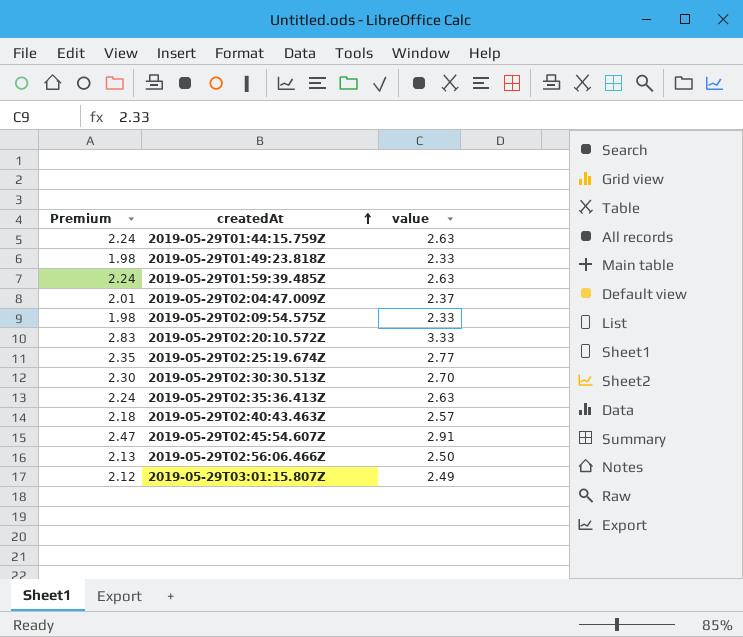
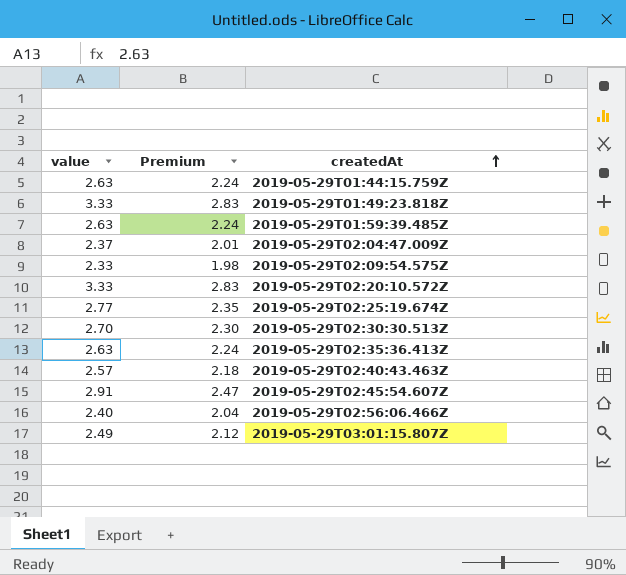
column value | position: 3 -> 1
2019-05-29T01:49:23.818Z | value: 2.33 -> 3.33
2019-05-29T01:49:23.818Z | Premium: 1.98 -> 2.83
2019-05-29T02:56:06.466Z | value: 2.50 -> 2.40
2019-05-29T02:56:06.466Z | Premium: 2.13 -> 2.04

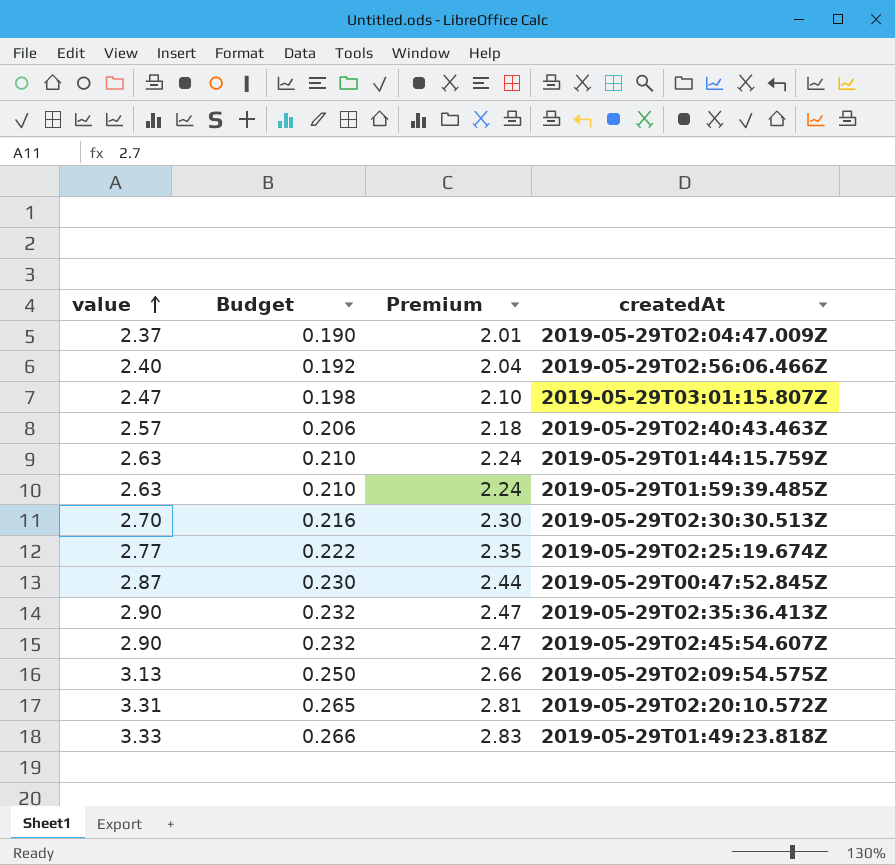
row order: createdAt ascending -> value ascending
column Budget | formula: none -> [value] * 0.08
2019-05-29T03:01:15.807Z | value: 2.49 -> 2.47
2019-05-29T03:01:15.807Z | Premium: 2.12 -> 2.10
row 2019-05-29T00:47:52.845Z: none -> 2.87 | 0.230 | 2.44
2019-05-29T02:35:36.413Z | value: 2.63 -> 2.90
2019-05-29T02:35:36.413Z | Premium: 2.24 -> 2.47
2019-05-29T02:45:54.607Z | value: 2.91 -> 2.90
2019-05-29T02:09:54.575Z | value: 2.33 -> 3.13
2019-05-29T02:09:54.575Z | Premium: 1.98 -> 2.66
2019-05-29T02:20:10.572Z | value: 3.33 -> 3.31
2019-05-29T02:20:10.572Z | Premium: 2.83 -> 2.81

